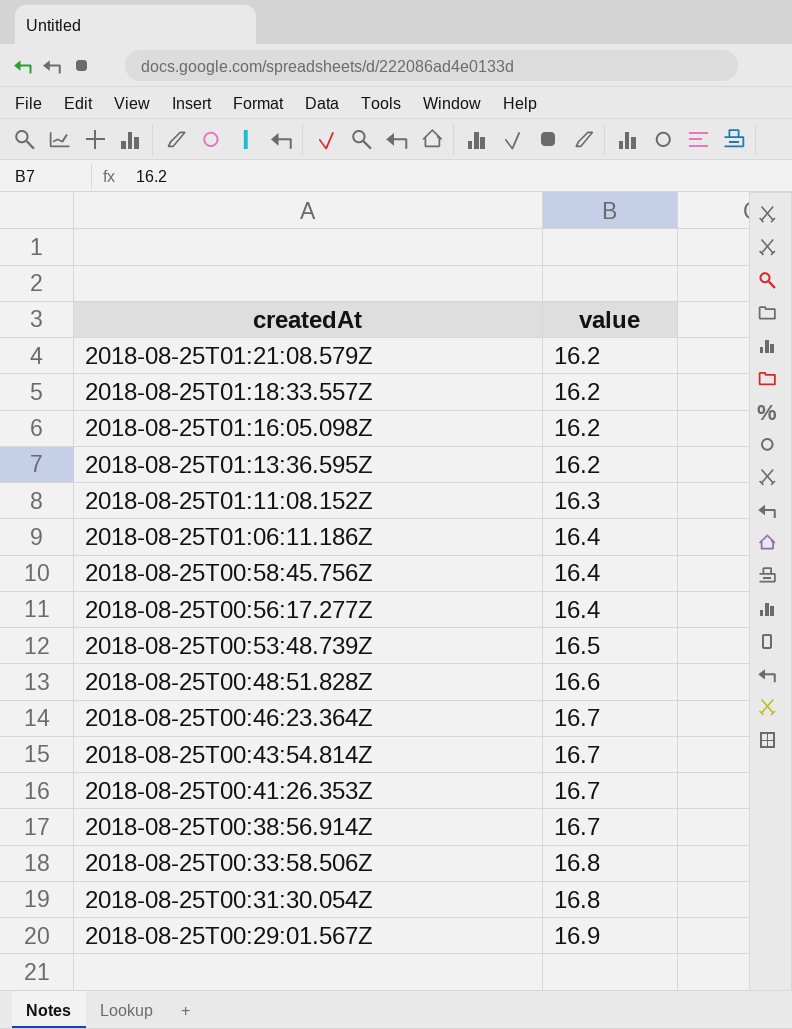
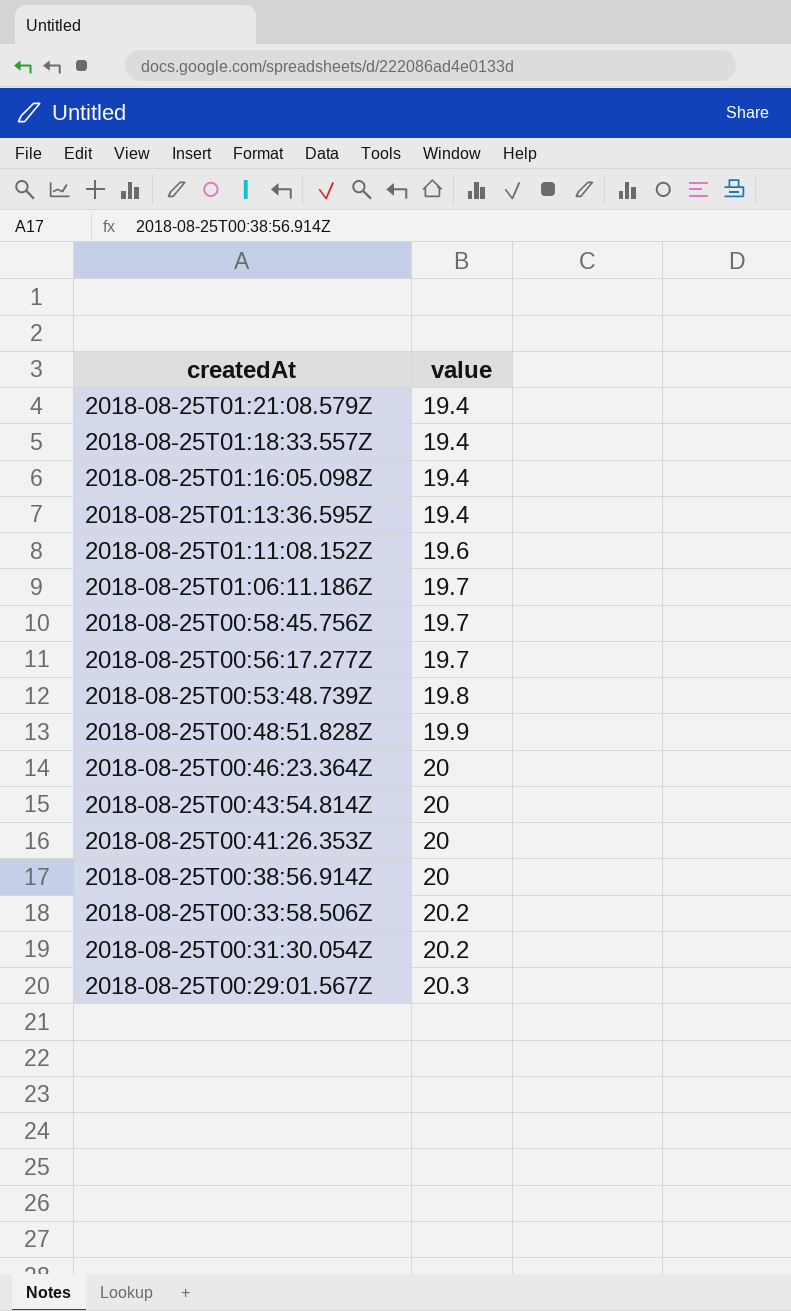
2018-08-25T01:21:08.579Z | value: 16.2 -> 19.4
2018-08-25T01:18:33.557Z | value: 16.2 -> 19.4
2018-08-25T01:16:05.098Z | value: 16.2 -> 19.4
2018-08-25T01:13:36.595Z | value: 16.2 -> 19.4
2018-08-25T01:11:08.152Z | value: 16.3 -> 19.6
2018-08-25T01:06:11.186Z | value: 16.4 -> 19.7
2018-08-25T00:58:45.756Z | value: 16.4 -> 19.7
2018-08-25T00:56:17.277Z | value: 16.4 -> 19.7
2018-08-25T00:53:48.739Z | value: 16.5 -> 19.8
2018-08-25T00:48:51.828Z | value: 16.6 -> 19.9
2018-08-25T00:46:23.364Z | value: 16.7 -> 20
2018-08-25T00:43:54.814Z | value: 16.7 -> 20
2018-08-25T00:41:26.353Z | value: 16.7 -> 20
2018-08-25T00:38:56.914Z | value: 16.7 -> 20
2018-08-25T00:33:58.506Z | value: 16.8 -> 20.2
2018-08-25T00:31:30.054Z | value: 16.8 -> 20.2
2018-08-25T00:29:01.567Z | value: 16.9 -> 20.3

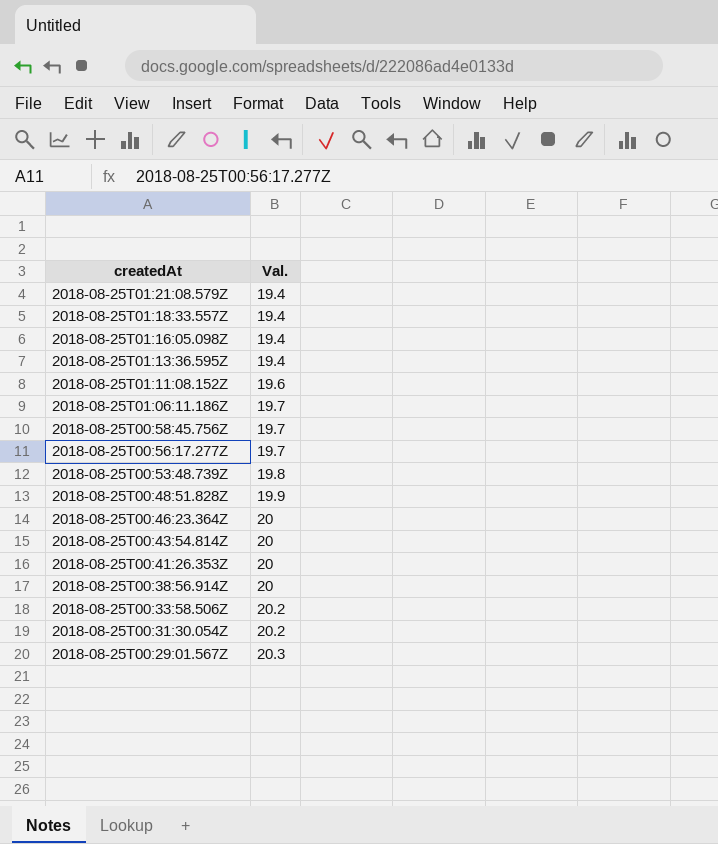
column name: value -> Val.

